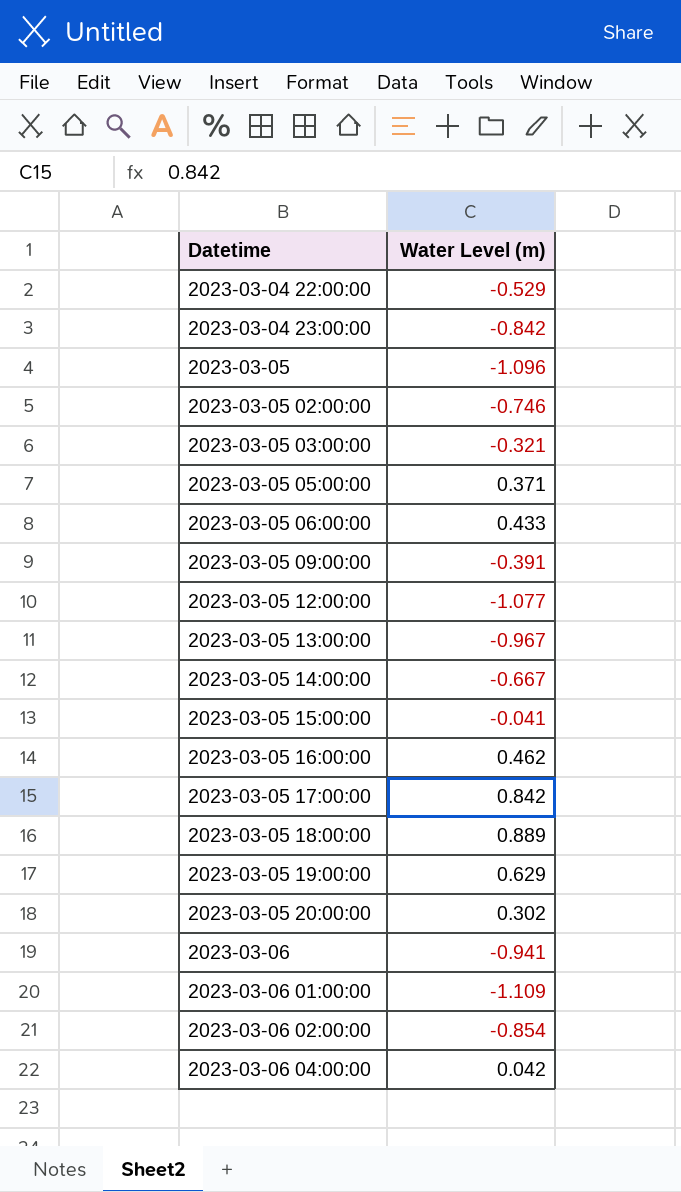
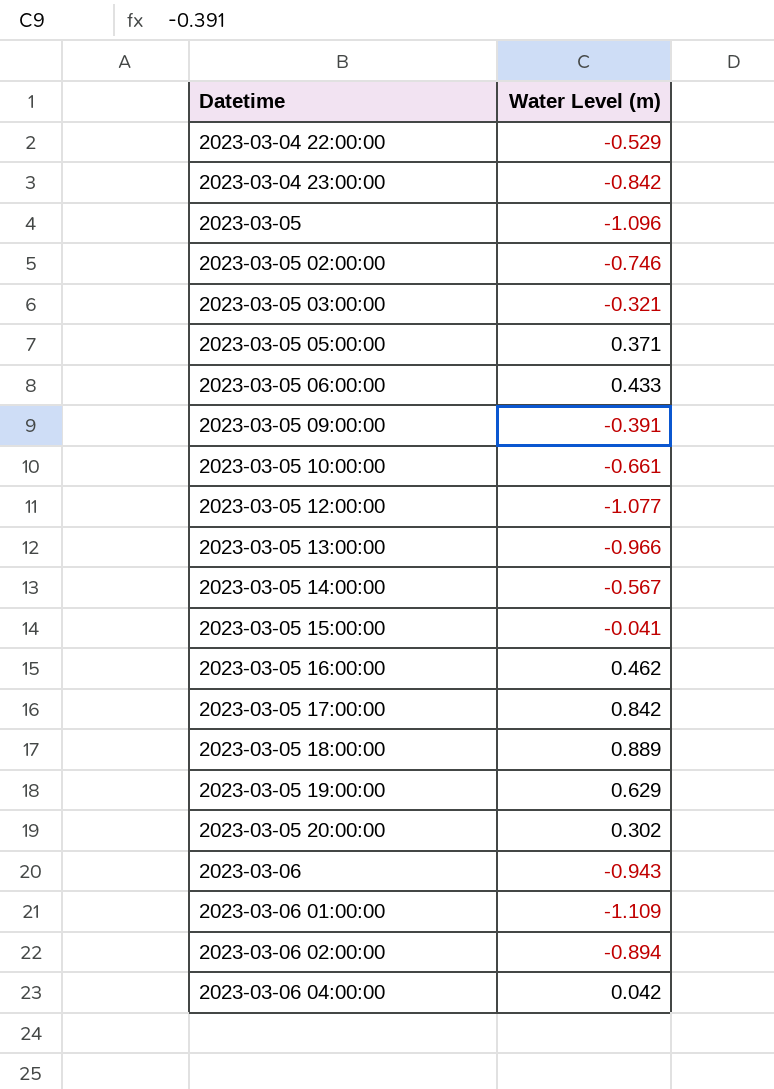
row 2023-03-05 10:00:00: none -> -0.661
2023-03-05 13:00:00 | Water Level (m): -0.967 -> -0.966
2023-03-05 14:00:00 | Water Level (m): -0.667 -> -0.567
2023-03-06 | Water Level (m): -0.941 -> -0.943
2023-03-06 02:00:00 | Water Level (m): -0.854 -> -0.894

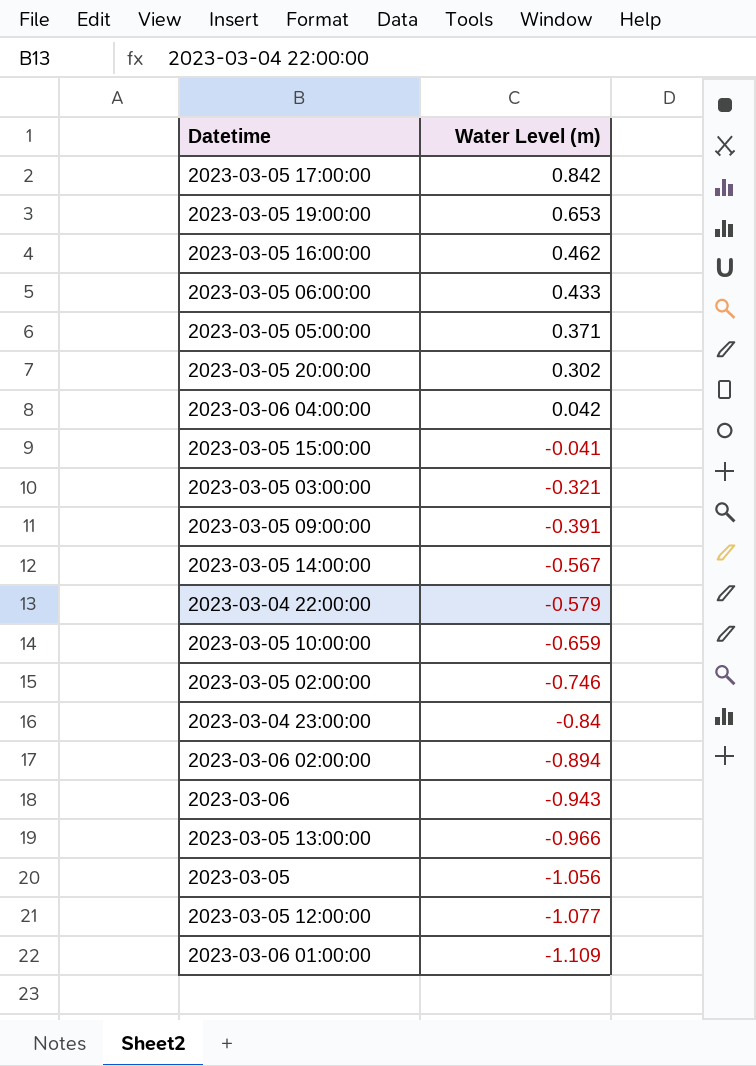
row order: Datetime ascending -> Water Level (m) descending
row 2023-03-05 18:00:00: 0.889 -> none
2023-03-05 19:00:00 | Water Level (m): 0.629 -> 0.653
2023-03-04 22:00:00 | Water Level (m): -0.529 -> -0.579
2023-03-05 10:00:00 | Water Level (m): -0.661 -> -0.659
2023-03-04 23:00:00 | Water Level (m): -0.842 -> -0.84
2023-03-05 | Water Level (m): -1.096 -> -1.056

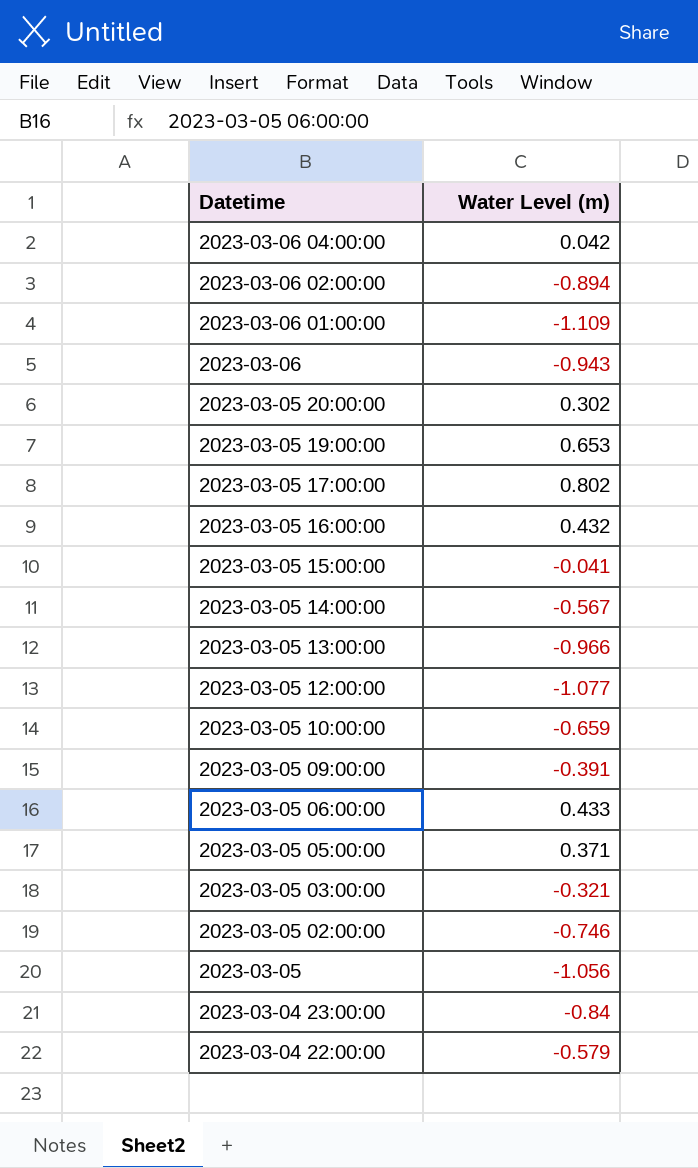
row order: Water Level (m) descending -> Datetime descending
2023-03-05 17:00:00 | Water Level (m): 0.842 -> 0.802
2023-03-05 16:00:00 | Water Level (m): 0.462 -> 0.432

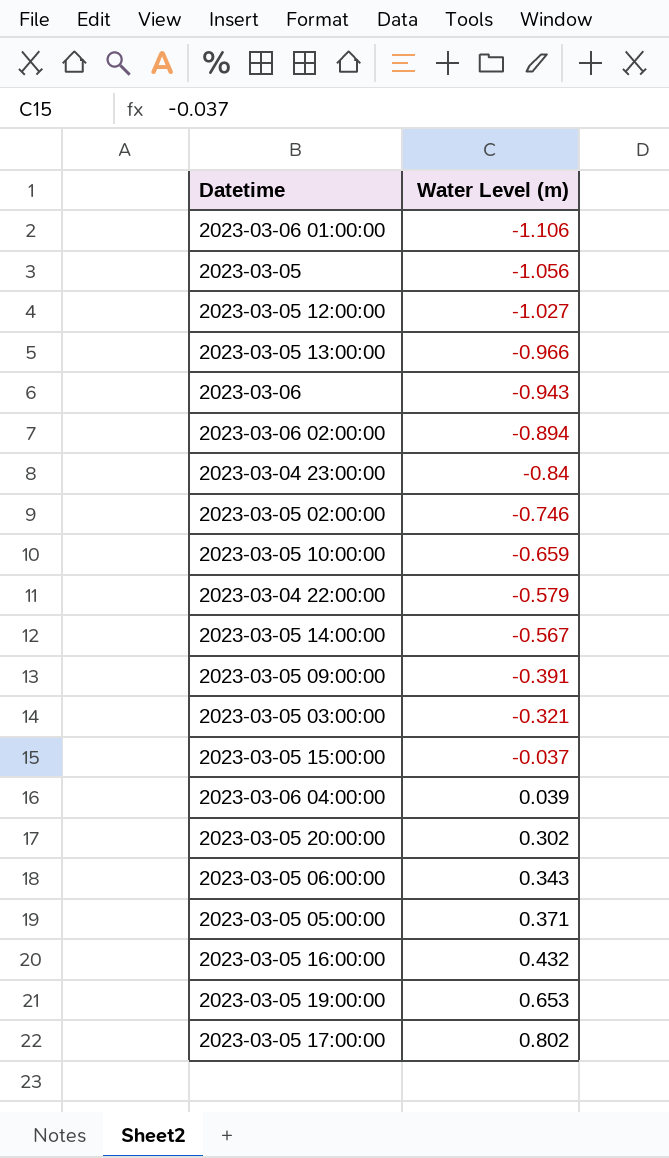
row order: Datetime descending -> Water Level (m) ascending
2023-03-06 01:00:00 | Water Level (m): -1.109 -> -1.106
2023-03-05 12:00:00 | Water Level (m): -1.077 -> -1.027
2023-03-05 15:00:00 | Water Level (m): -0.041 -> -0.037
2023-03-06 04:00:00 | Water Level (m): 0.042 -> 0.039
2023-03-05 06:00:00 | Water Level (m): 0.433 -> 0.343

